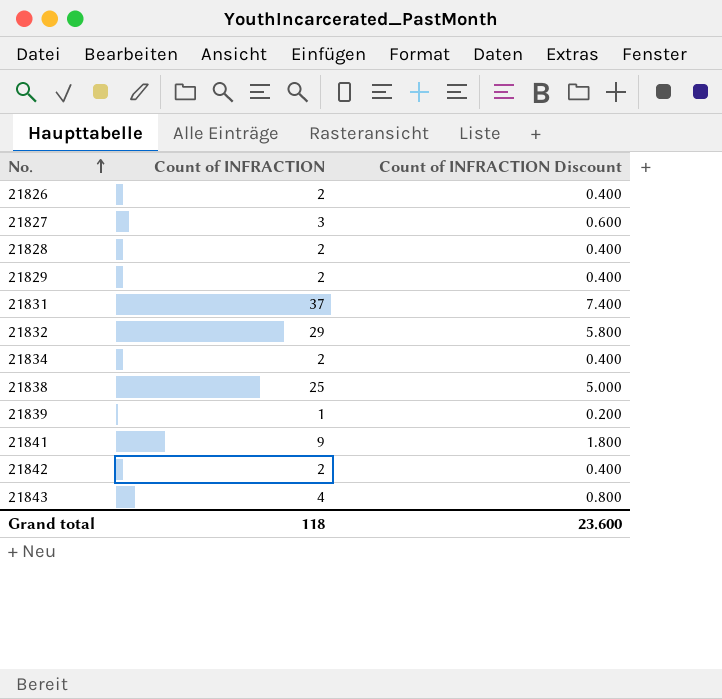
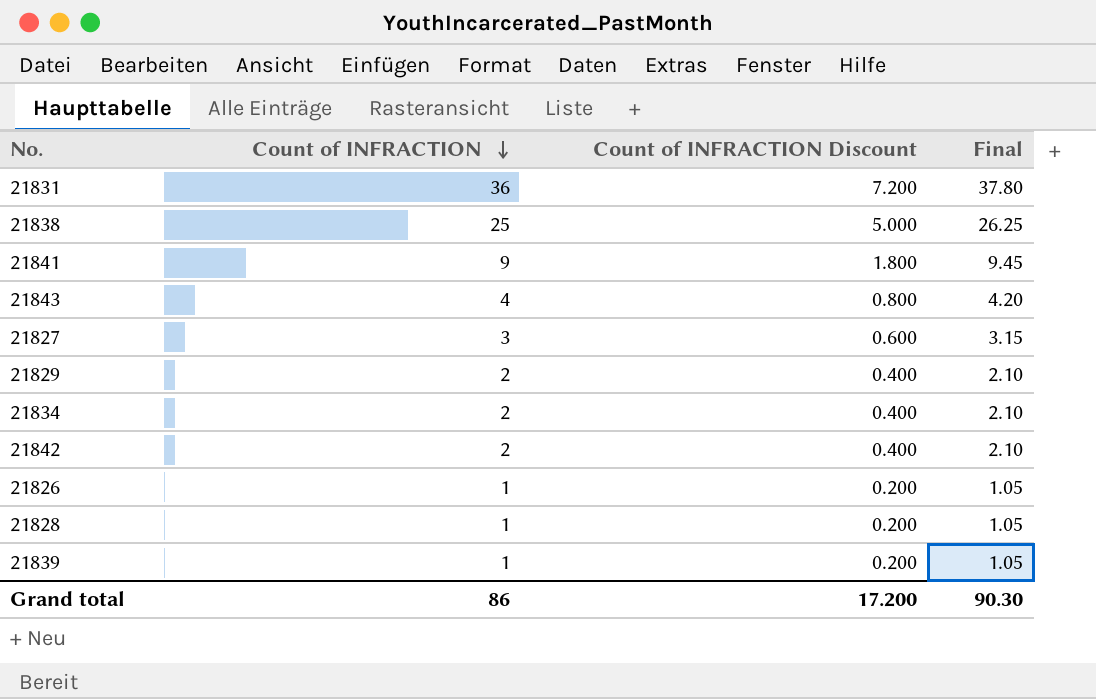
row order: No. ascending -> Count of INFRACTION descending
column Final | formula: none -> [Count of INFRACTION] * 1.05
row 21832: 29 | 5.800 -> none
21831 | Count of INFRACTION: 37 -> 36
21831 | Count of INFRACTION Discount: 7.400 -> 7.200
21826 | Count of INFRACTION: 2 -> 1
21826 | Count of INFRACTION Discount: 0.400 -> 0.200
21828 | Count of INFRACTION: 2 -> 1
21828 | Count of INFRACTION Discount: 0.400 -> 0.200
Grand total | Count of INFRACTION: 118 -> 86
Grand total | Count of INFRACTION Discount: 23.600 -> 17.200

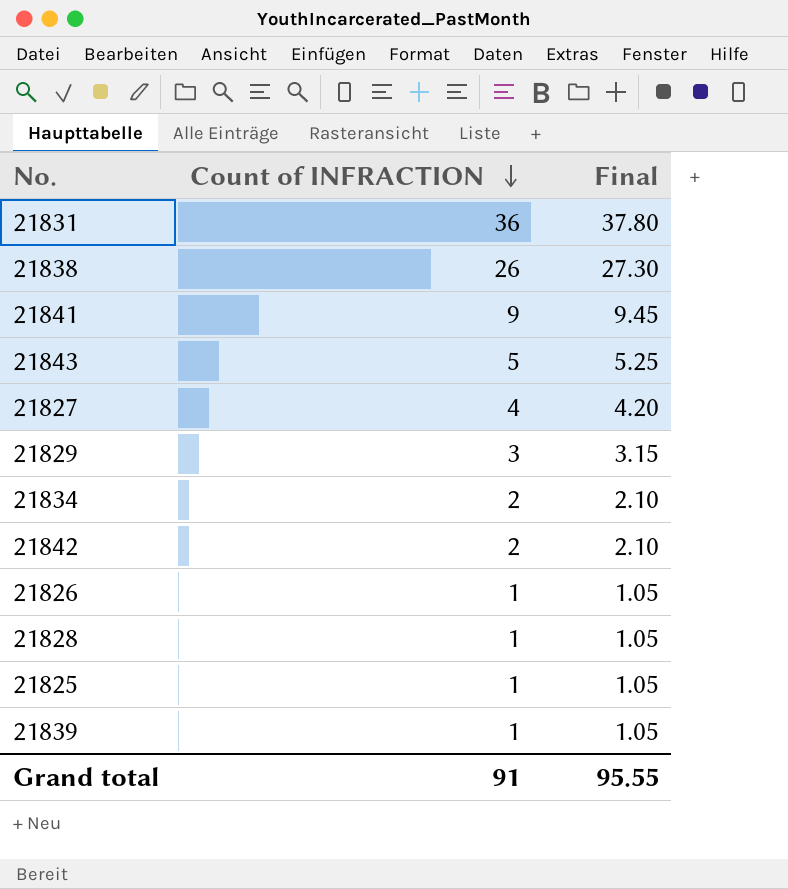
column Count of INFRACTION Discount | formula: [Count of INFRACTION] * 0.2 -> none
21838 | Count of INFRACTION: 25 -> 26
21838 | Final: 26.25 -> 27.30
21843 | Count of INFRACTION: 4 -> 5
21843 | Final: 4.20 -> 5.25
21827 | Count of INFRACTION: 3 -> 4
21827 | Final: 3.15 -> 4.20
21829 | Count of INFRACTION: 2 -> 3
21829 | Final: 2.10 -> 3.15
row 21825: none -> 1 | 1.05
Grand total | Count of INFRACTION: 86 -> 91
Grand total | Final: 90.30 -> 95.55

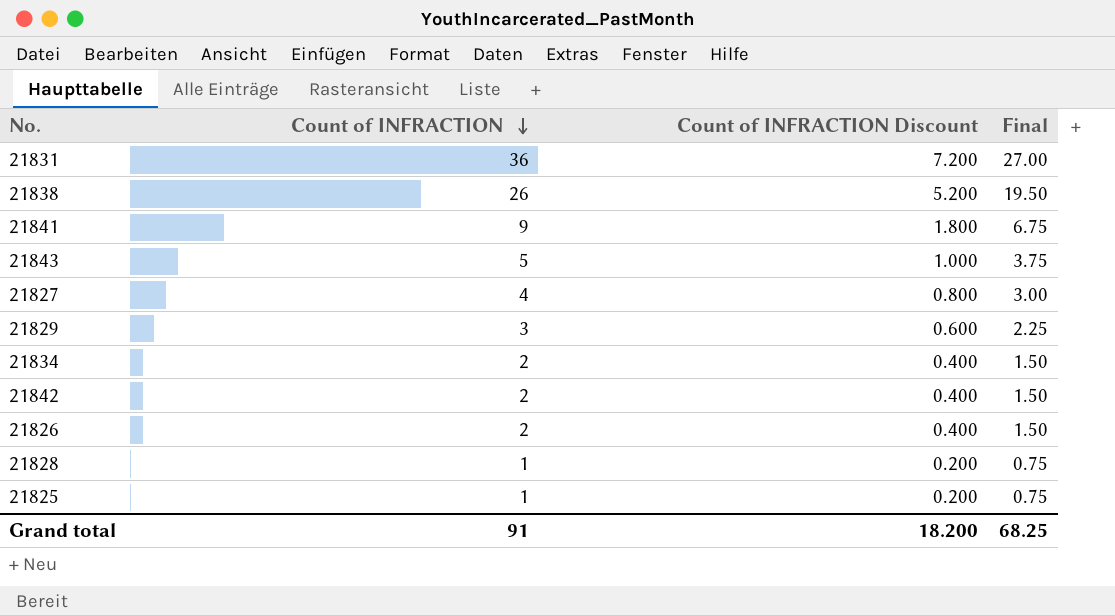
column Count of INFRACTION Discount | formula: none -> [Count of INFRACTION] * 0.2
column Final | formula: [Count of INFRACTION] * 1.05 -> [Count of INFRACTION] * 0.75
row 21839: 1 | 1.05 -> none
21826 | Count of INFRACTION: 1 -> 2
Grand total | Final: 95.55 -> 68.25

